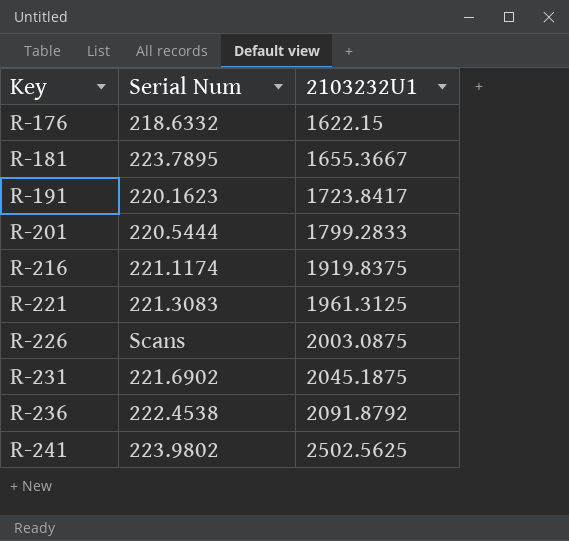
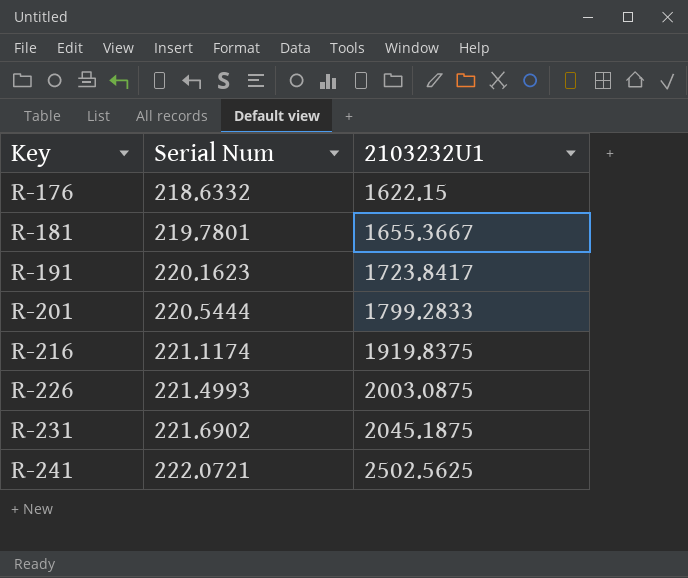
row R-221: 221.3083 | 1961.3125 -> none
row R-236: 222.4538 | 2091.8792 -> none
R-181 | Serial Num: 223.7895 -> 219.7801
R-226 | Serial Num: Scans -> 221.4993
R-241 | Serial Num: 223.9802 -> 222.0721

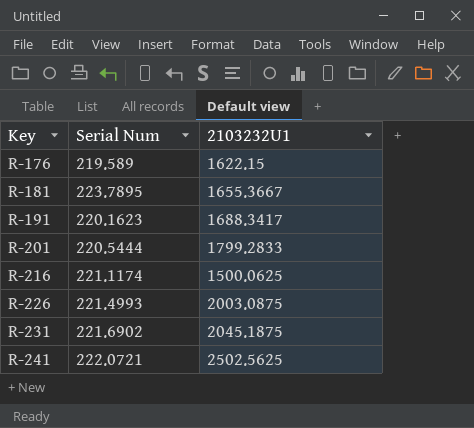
R-176 | Serial Num: 218.6332 -> 219.589
R-181 | Serial Num: 219.7801 -> 223.7895
R-191 | 2103232U1: 1723.8417 -> 1688.3417
R-216 | 2103232U1: 1919.8375 -> 1500.0625

